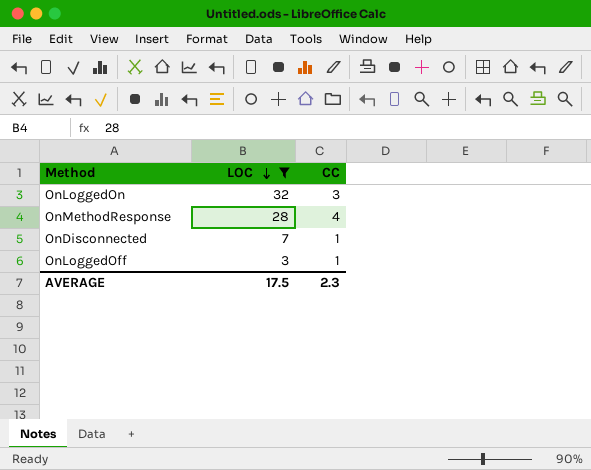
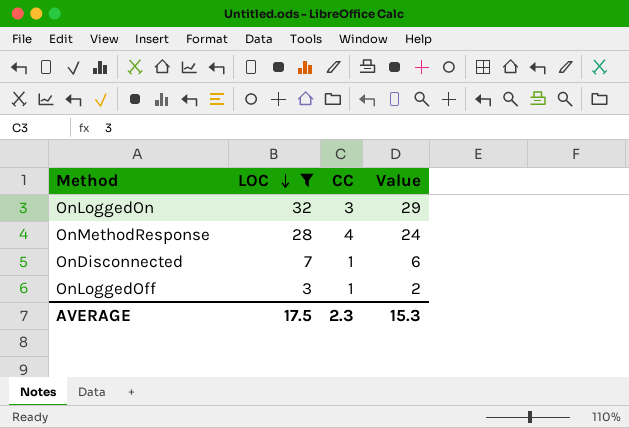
column Value | formula: none -> [LOC] - [CC]

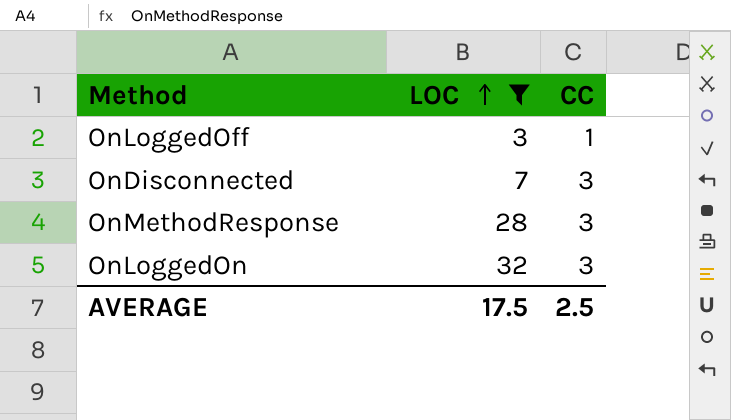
row order: LOC descending -> LOC ascending
column Value | formula: [LOC] - [CC] -> none
OnDisconnected | CC: 1 -> 3
OnMethodResponse | CC: 4 -> 3
AVERAGE | CC: 2.3 -> 2.5

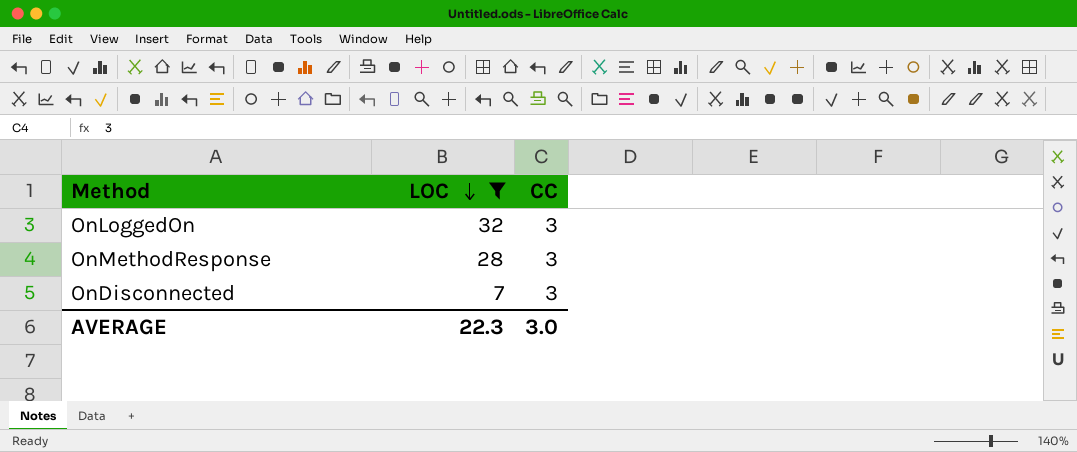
row order: LOC ascending -> LOC descending
row OnLoggedOff: 3 | 1 -> none
AVERAGE | LOC: 17.5 -> 22.3
AVERAGE | CC: 2.5 -> 3.0

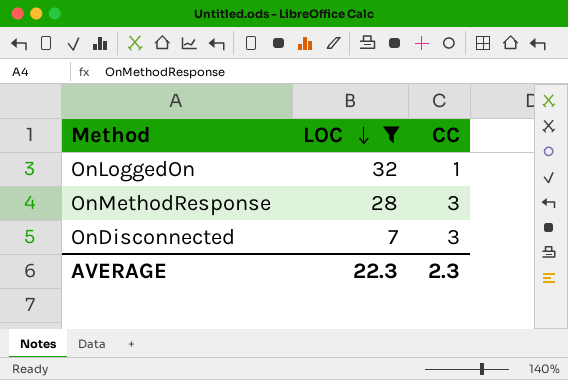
OnLoggedOn | CC: 3 -> 1
AVERAGE | CC: 3.0 -> 2.3

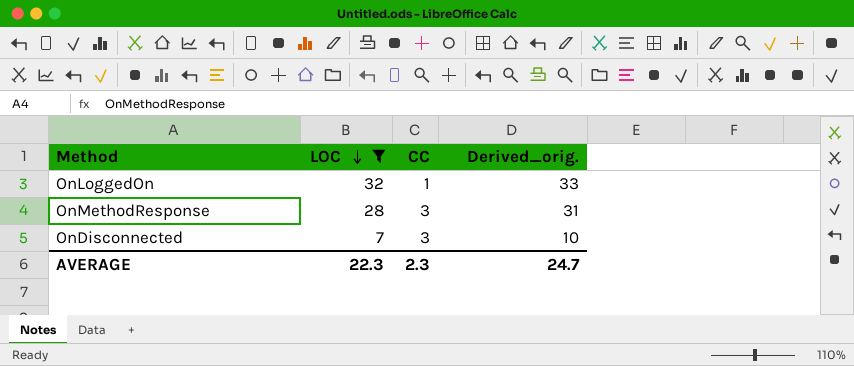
column Derived_orig. | formula: none -> [LOC] + [CC]

